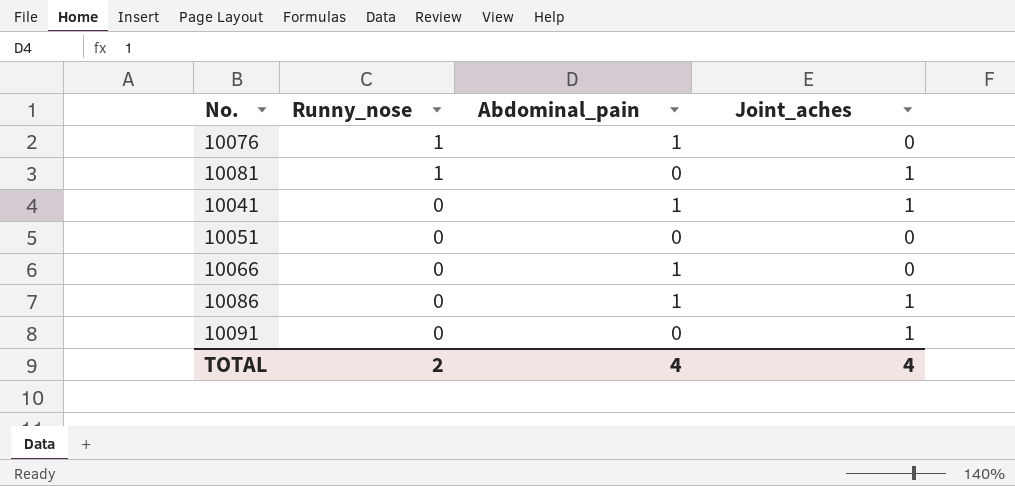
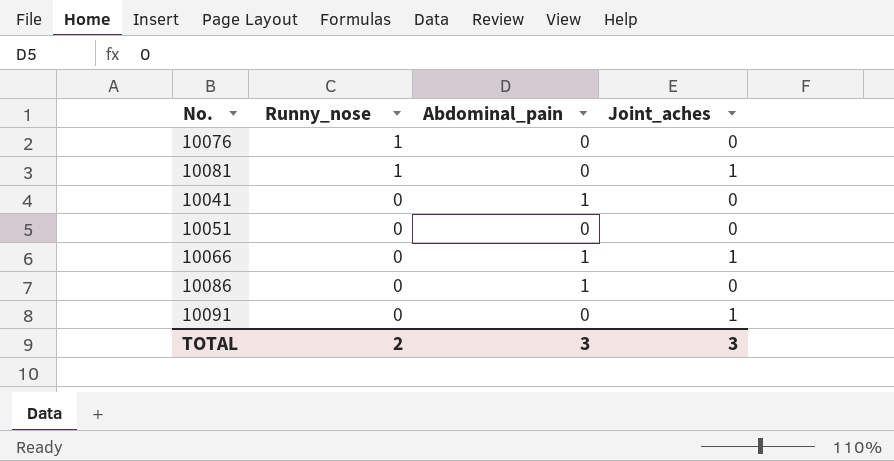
10076 | Abdominal_pain: 1 -> 0
10041 | Joint_aches: 1 -> 0
10066 | Joint_aches: 0 -> 1
10086 | Joint_aches: 1 -> 0
TOTAL | Abdominal_pain: 4 -> 3
TOTAL | Joint_aches: 4 -> 3

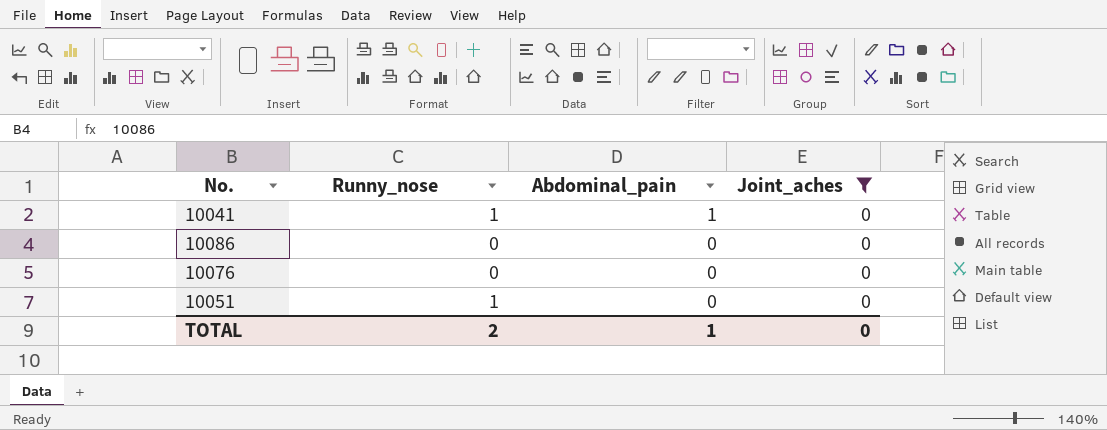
filter: none -> Joint_aches = 0
row order: Runny_nose descending -> Abdominal_pain descending
10041 | Runny_nose: 0 -> 1
10086 | Abdominal_pain: 1 -> 0
10076 | Runny_nose: 1 -> 0
10051 | Runny_nose: 0 -> 1
TOTAL | Abdominal_pain: 3 -> 1
TOTAL | Joint_aches: 3 -> 0

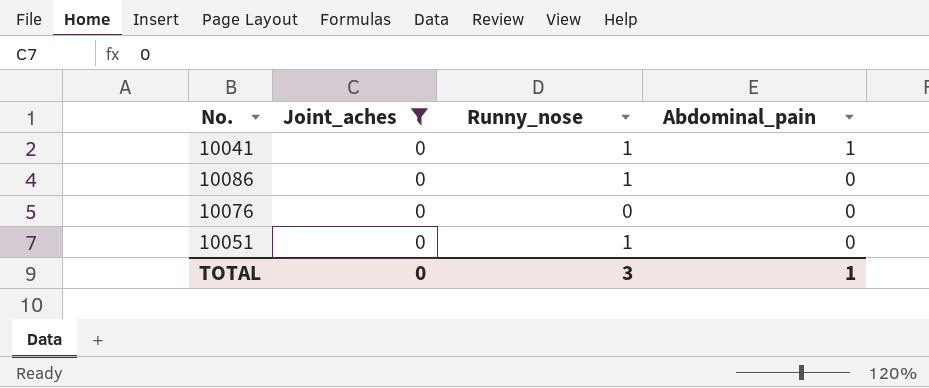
column Joint_aches | position: 4 -> 2
10086 | Runny_nose: 0 -> 1
TOTAL | Runny_nose: 2 -> 3

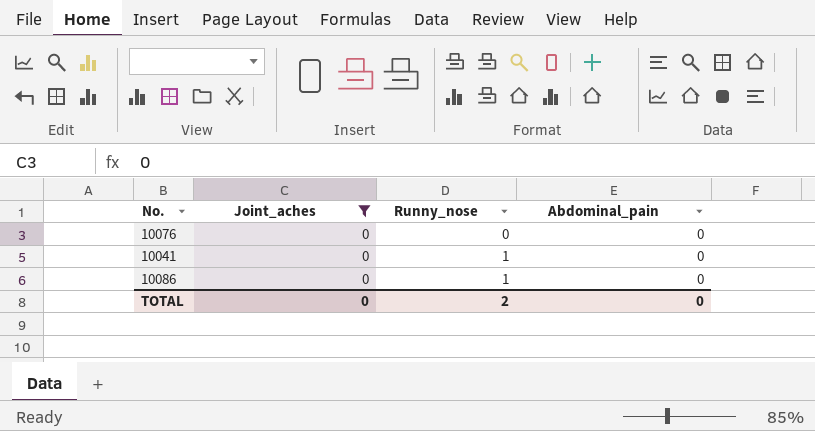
row order: Abdominal_pain descending -> Runny_nose ascending
row 10051: 0 | 1 | 0 -> none
10041 | Abdominal_pain: 1 -> 0
TOTAL | Runny_nose: 3 -> 2
TOTAL | Abdominal_pain: 1 -> 0

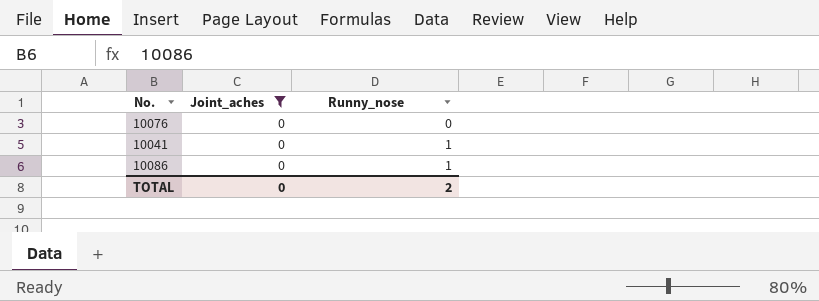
column Abdominal_pain | position: 4 -> none

